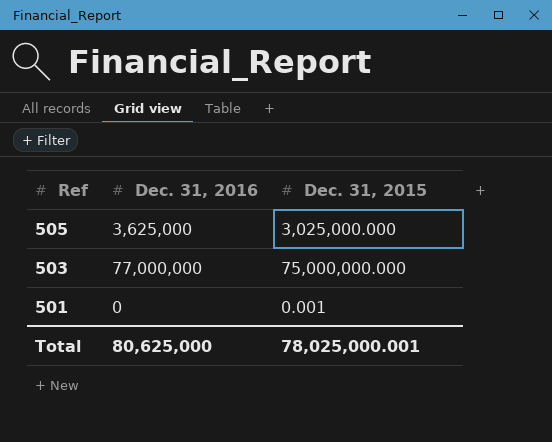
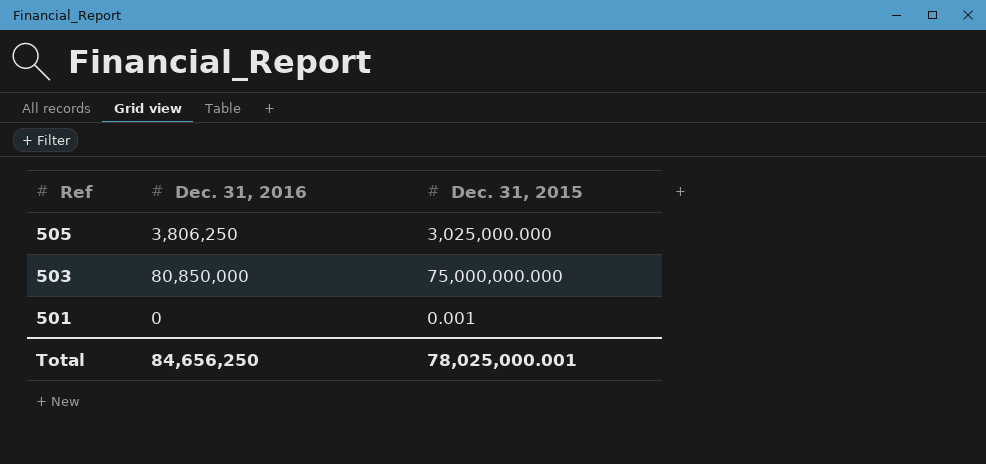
505 | Dec. 31, 2016: 3,625,000 -> 3,806,250
503 | Dec. 31, 2016: 77,000,000 -> 80,850,000
Total | Dec. 31, 2016: 80,625,000 -> 84,656,250

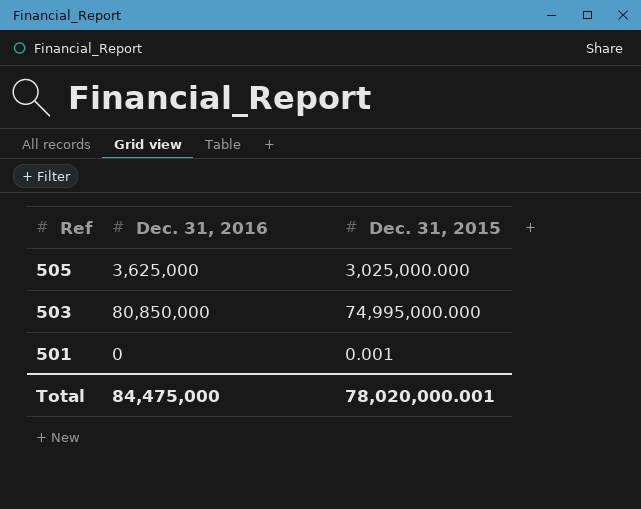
505 | Dec. 31, 2016: 3,806,250 -> 3,625,000
503 | Dec. 31, 2015: 75,000,000.000 -> 74,995,000.000
Total | Dec. 31, 2016: 84,656,250 -> 84,475,000
Total | Dec. 31, 2015: 78,025,000.001 -> 78,020,000.001

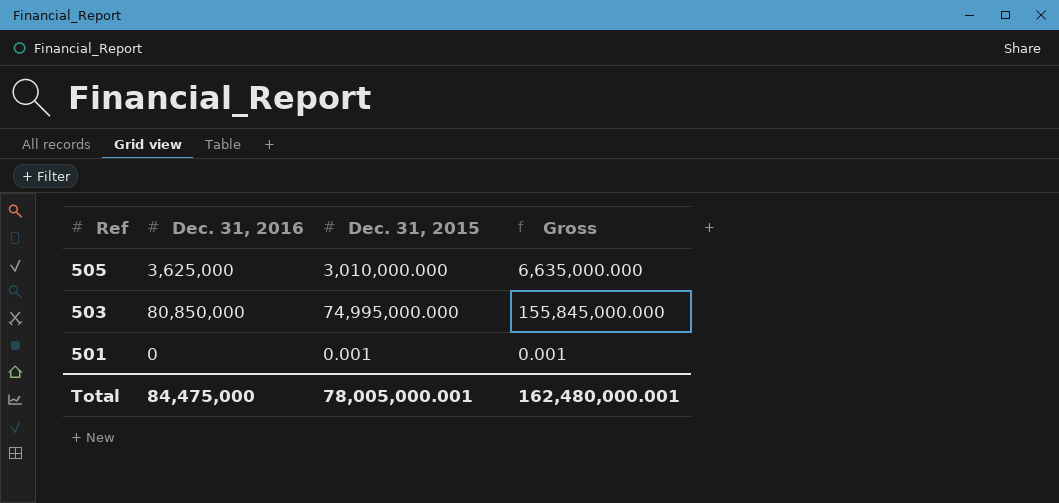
column Gross | formula: none -> [Dec. 31, 2016] + [Dec. 31, 2015]
505 | Dec. 31, 2015: 3,025,000.000 -> 3,010,000.000
Total | Dec. 31, 2015: 78,020,000.001 -> 78,005,000.001

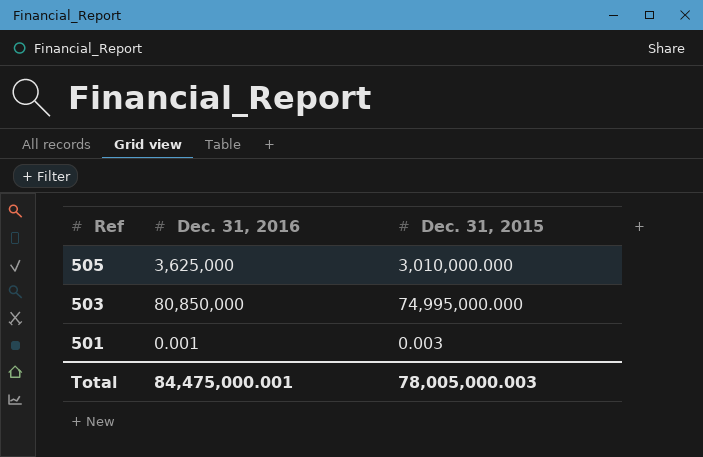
column Gross | formula: [Dec. 31, 2016] + [Dec. 31, 2015] -> none
501 | Dec. 31, 2016: 0 -> 0.001
501 | Dec. 31, 2015: 0.001 -> 0.003
Total | Dec. 31, 2016: 84,475,000 -> 84,475,000.001
Total | Dec. 31, 2015: 78,005,000.001 -> 78,005,000.003

